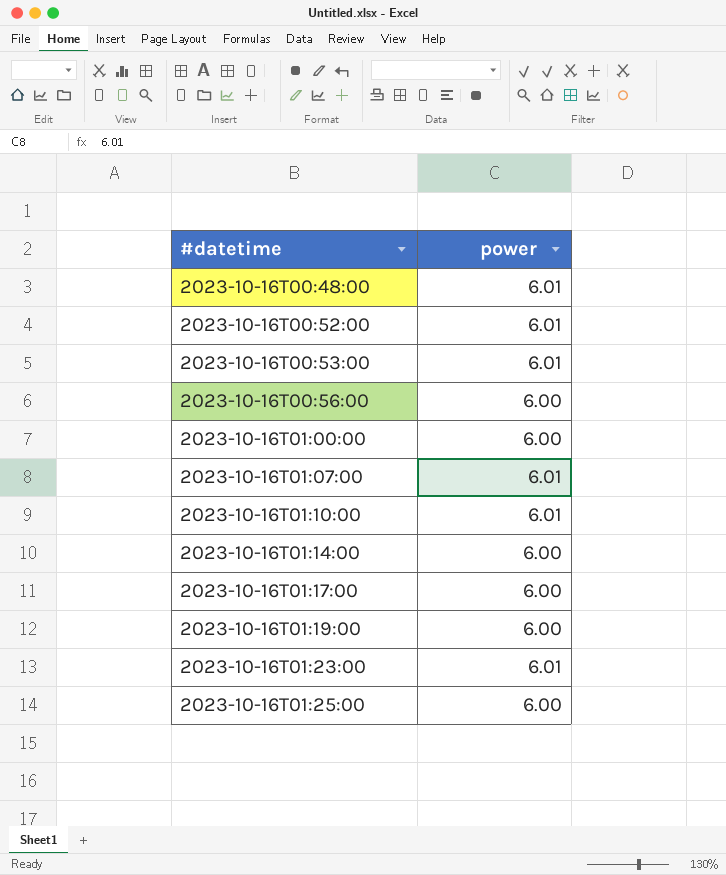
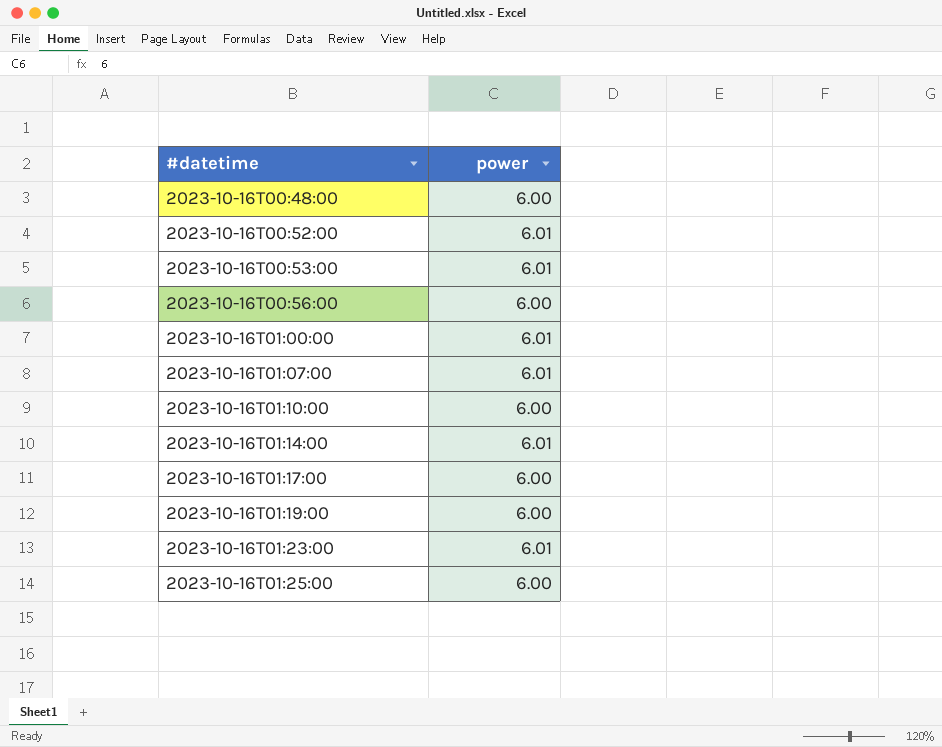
2023-10-16T00:48:00 | power: 6.01 -> 6.00
2023-10-16T01:00:00 | power: 6.00 -> 6.01
2023-10-16T01:10:00 | power: 6.01 -> 6.00
2023-10-16T01:14:00 | power: 6.00 -> 6.01

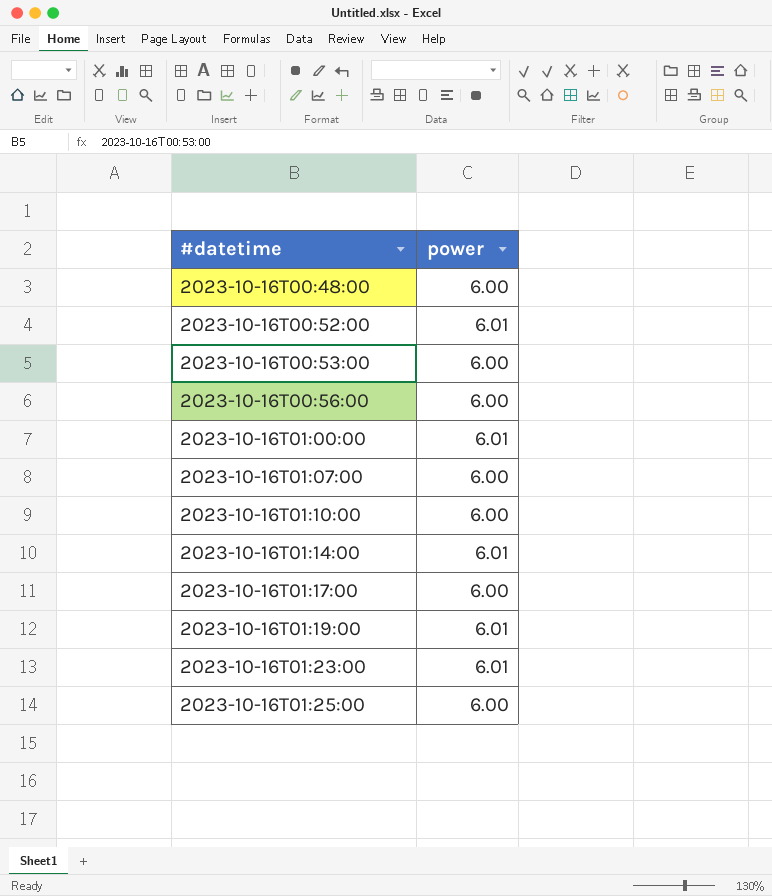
2023-10-16T00:53:00 | power: 6.01 -> 6.00
2023-10-16T01:07:00 | power: 6.01 -> 6.00
2023-10-16T01:19:00 | power: 6.00 -> 6.01

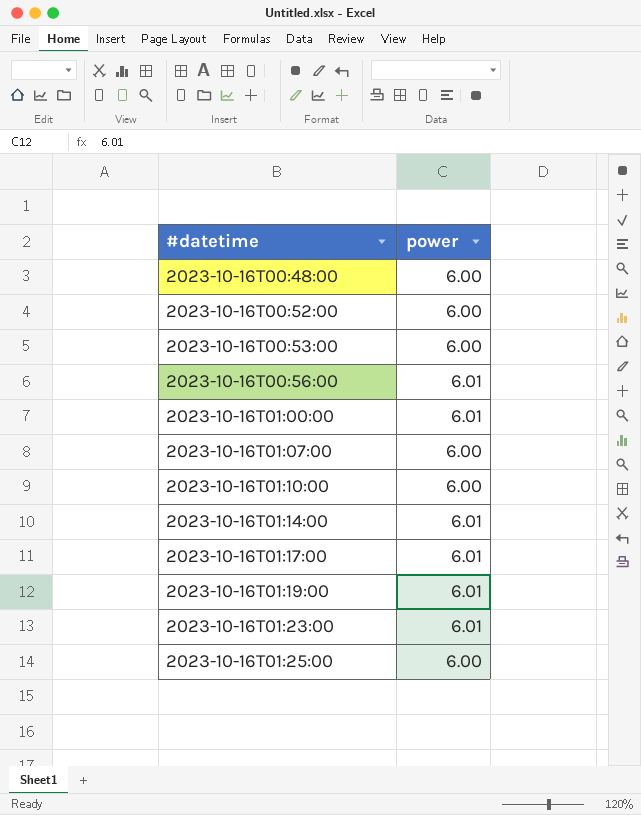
2023-10-16T00:52:00 | power: 6.01 -> 6.00
2023-10-16T00:56:00 | power: 6.00 -> 6.01
2023-10-16T01:17:00 | power: 6.00 -> 6.01

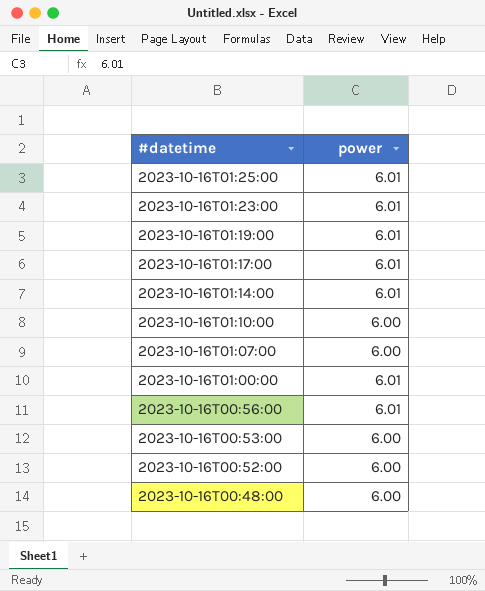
row order: #datetime ascending -> #datetime descending
2023-10-16T01:25:00 | power: 6.00 -> 6.01

